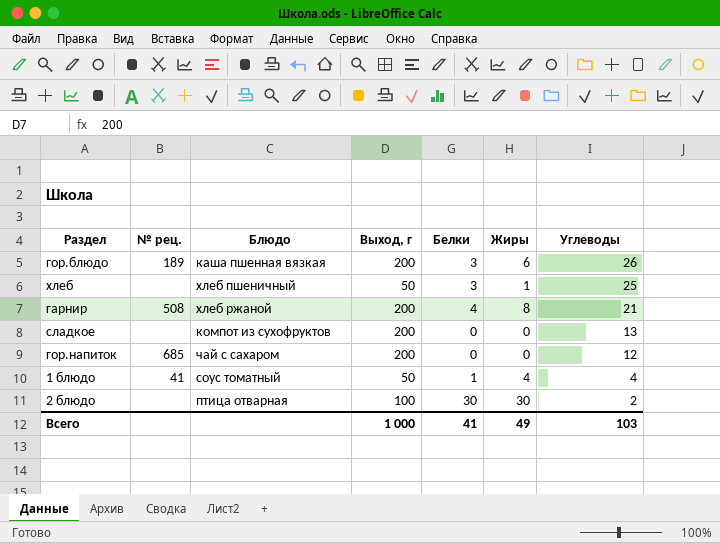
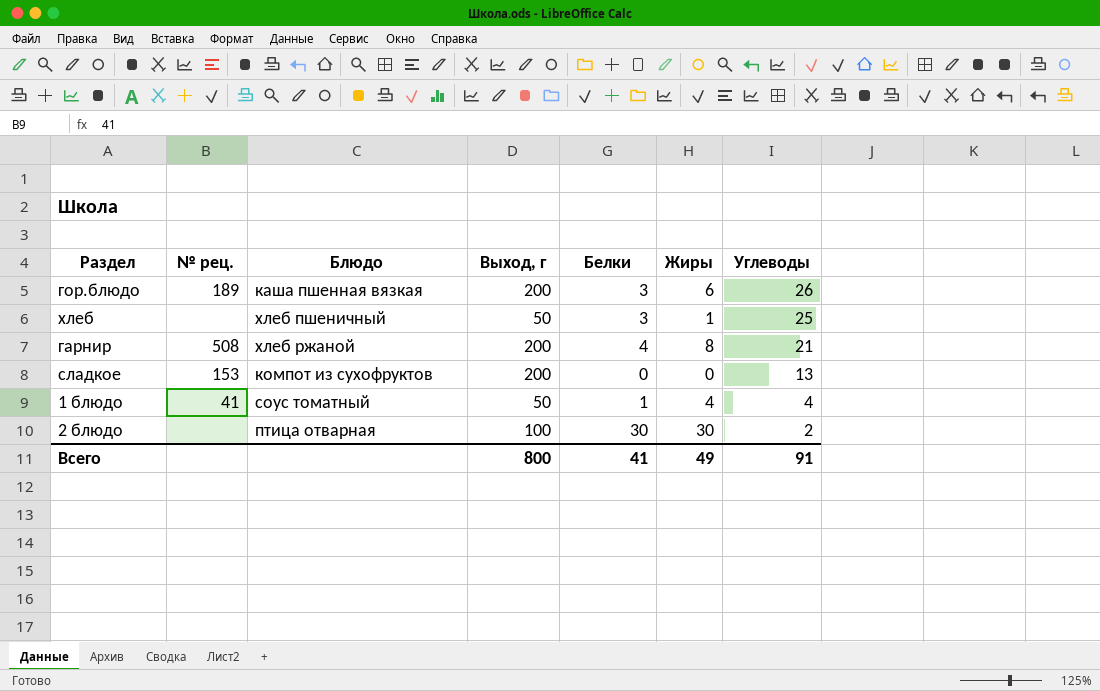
row гор.напиток: 685 | чай с сахаром | 200 | 0 | 0 | 12 -> none
сладкое | № рец.: none -> 153
Всего | Выход, г: 1 000 -> 800
Всего | Углеводы: 103 -> 91

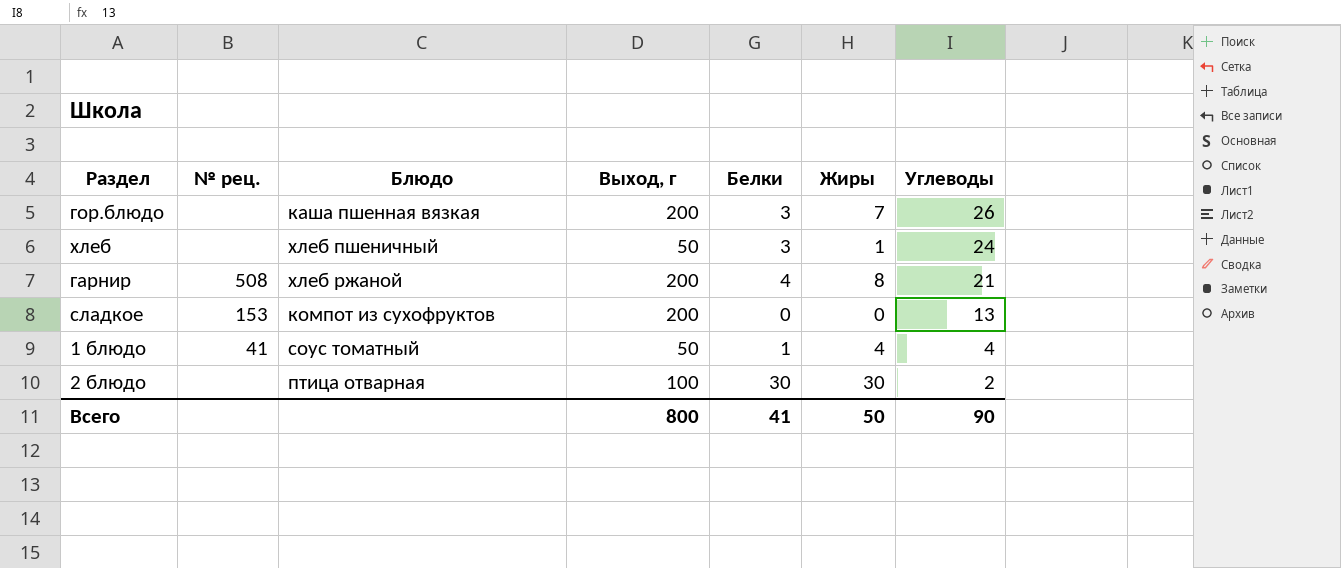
гор.блюдо | № рец.: 189 -> none
гор.блюдо | Жиры: 6 -> 7
хлеб | Углеводы: 25 -> 24
Всего | Жиры: 49 -> 50
Всего | Углеводы: 91 -> 90

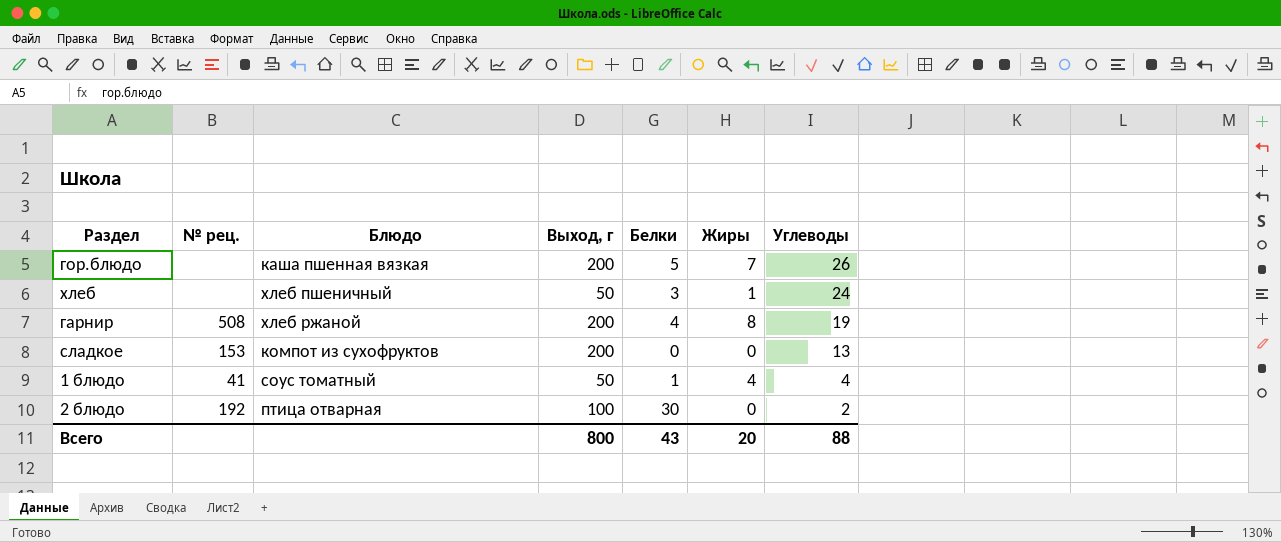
гор.блюдо | Белки: 3 -> 5
гарнир | Углеводы: 21 -> 19
2 блюдо | № рец.: none -> 192
2 блюдо | Жиры: 30 -> 0
Всего | Белки: 41 -> 43
Всего | Жиры: 50 -> 20
Всего | Углеводы: 90 -> 88

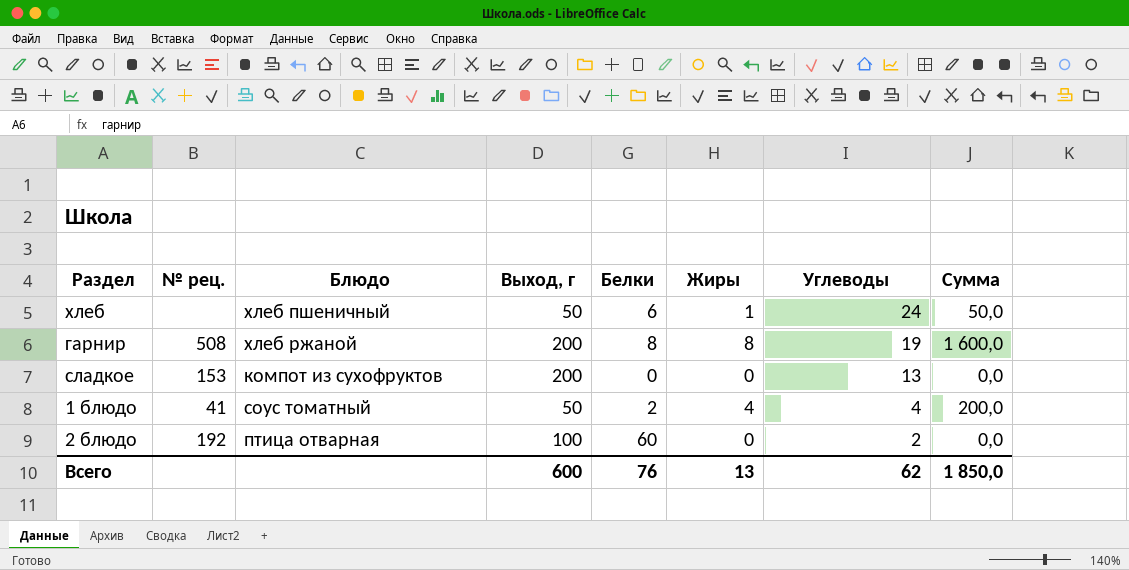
column Сумма | formula: none -> [Выход, г] * [Жиры]
row гор.блюдо: none | каша пшенная вязкая | 200 | 5 | 7 | 26 -> none
хлеб | Белки: 3 -> 6
гарнир | Белки: 4 -> 8
1 блюдо | Белки: 1 -> 2
2 блюдо | Белки: 30 -> 60
Всего | Выход, г: 800 -> 600
Всего | Белки: 43 -> 76
Всего | Жиры: 20 -> 13
Всего | Углеводы: 88 -> 62

